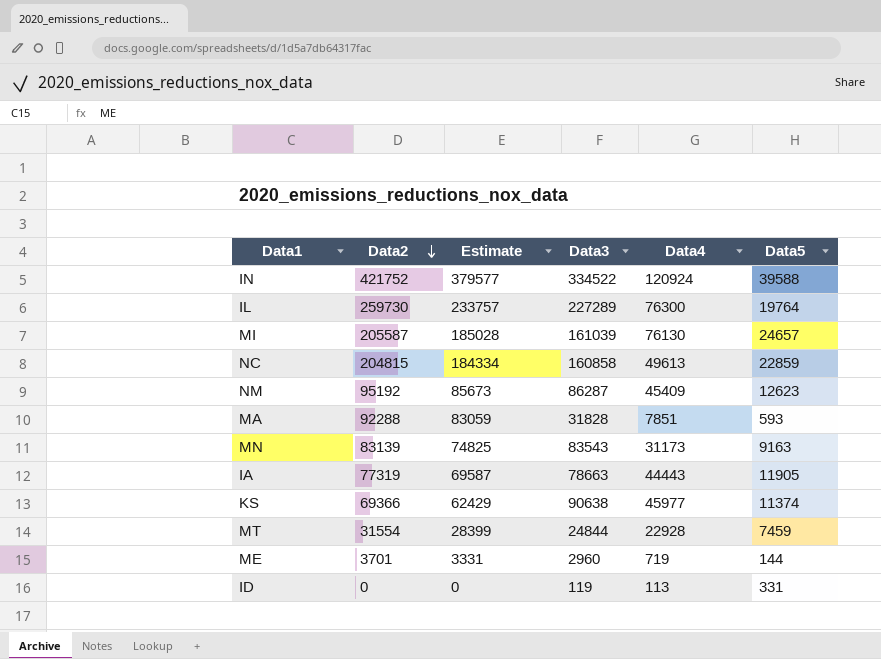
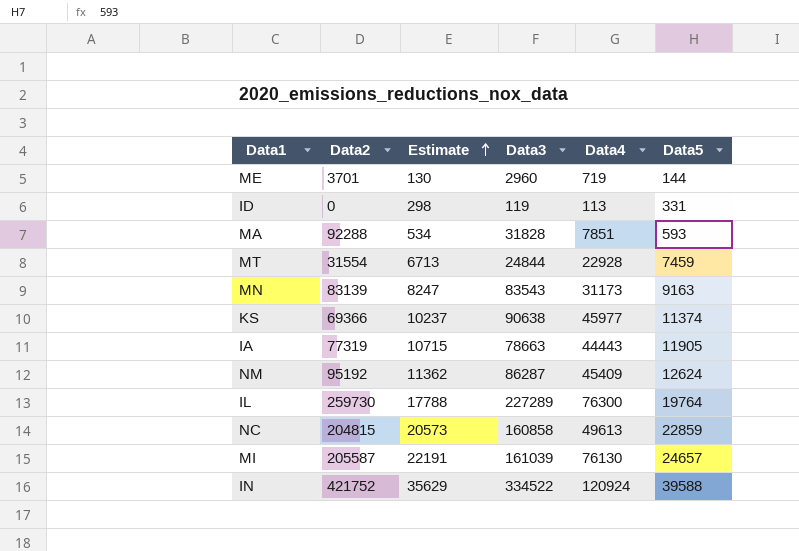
row order: Data2 descending -> Estimate ascending
column Estimate | formula: [Data2] * 0.9 -> [Data5] * 0.9
NM | Data5: 12623 -> 12624

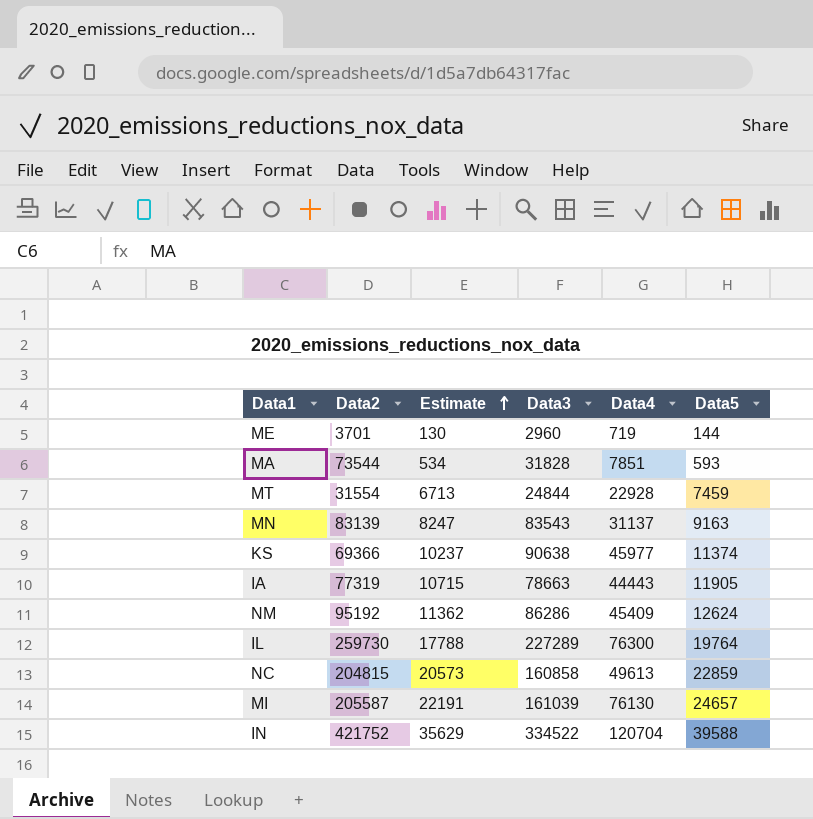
row ID: 0 | 298 | 119 | 113 | 331 -> none
MA | Data2: 92288 -> 73544
MN | Data4: 31173 -> 31137
NM | Data3: 86287 -> 86286
IN | Data4: 120924 -> 120704

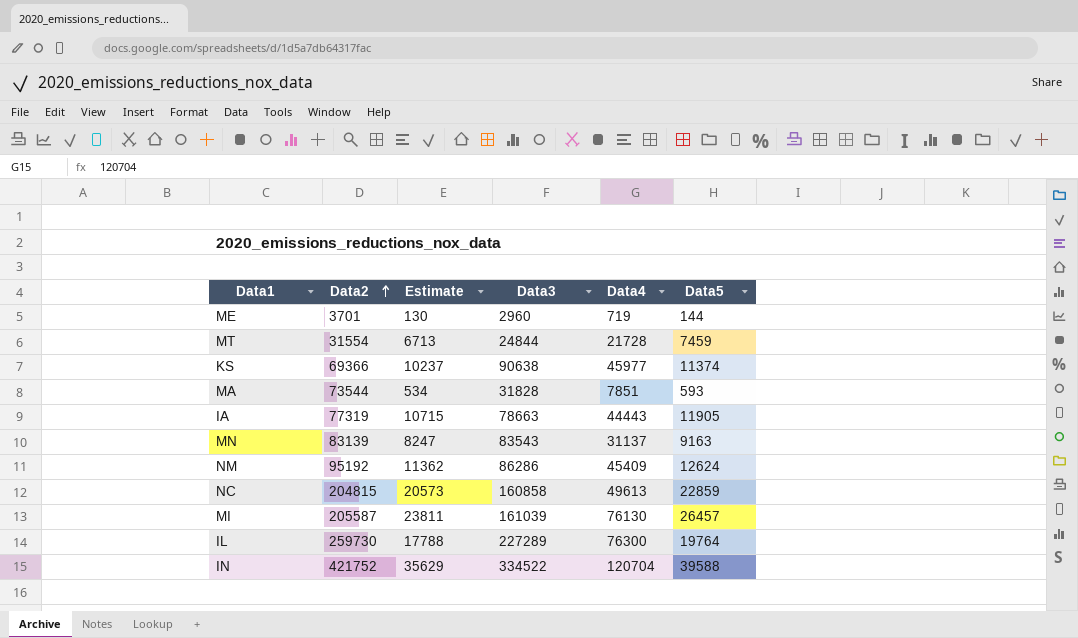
row order: Estimate ascending -> Data2 ascending
MT | Data4: 22928 -> 21728
MI | Estimate: 22191 -> 23811
MI | Data5: 24657 -> 26457

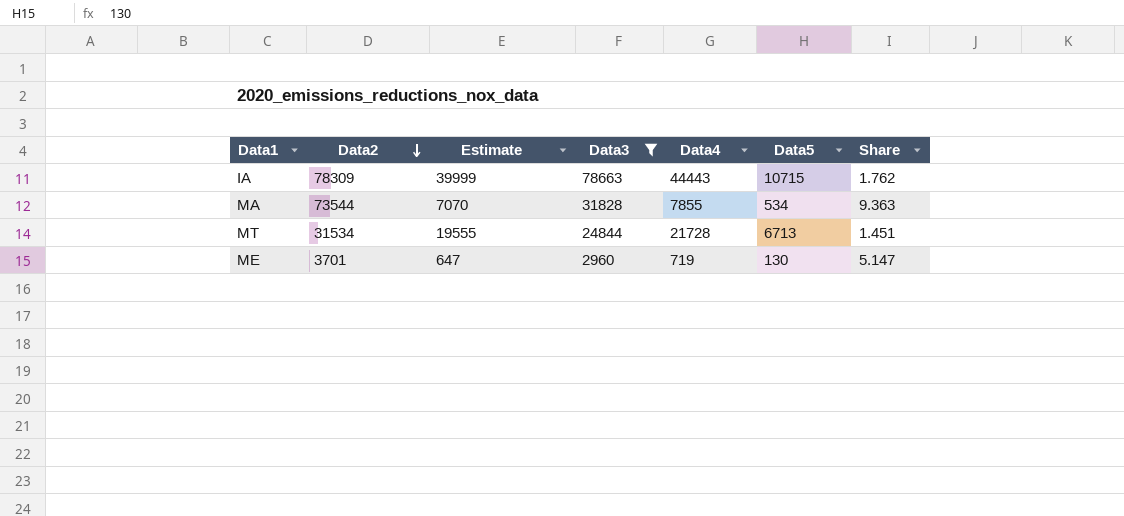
filter: none -> Data3 <= 78663
row order: Data2 ascending -> Data2 descending
column Estimate | formula: [Data5] * 0.9 -> [Data4] * 0.9
column Share | formula: none -> [Data2] / [Data4]
IA | Data2: 77319 -> 78309
IA | Data5: 11905 -> 10715
MA | Data4: 7851 -> 7855
MA | Data5: 593 -> 534
MT | Data2: 31554 -> 31534
MT | Data5: 7459 -> 6713
ME | Data5: 144 -> 130

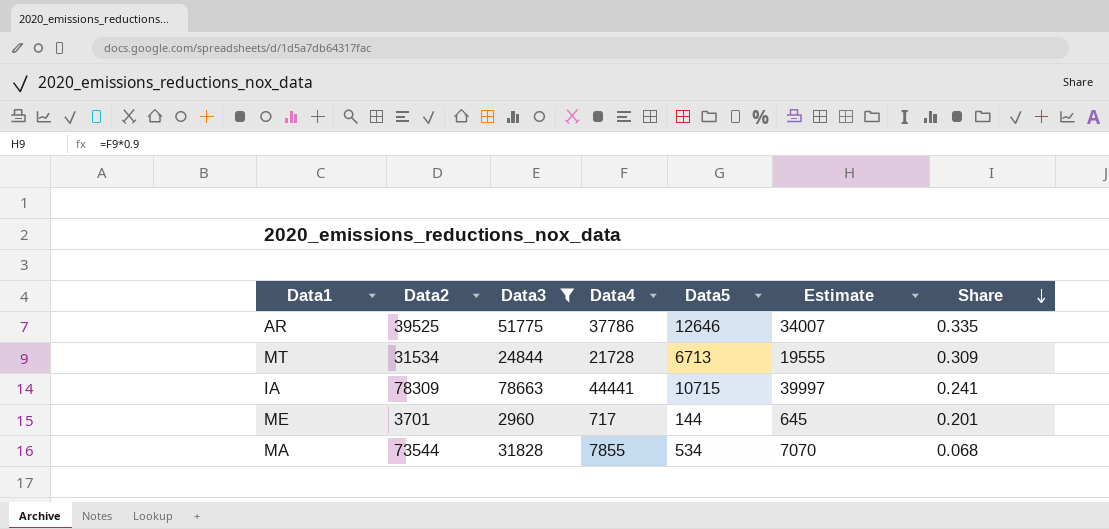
row order: Data2 descending -> Share descending
column Estimate | position: 3 -> 6
column Share | formula: [Data2] / [Data4] -> [Data5] / [Data4]
row AR: none -> 39525 | 51775 | 37786 | 12646 | 34007 | 0.335
IA | Data4: 44443 -> 44441
IA | Estimate: 39999 -> 39997
ME | Data4: 719 -> 717
ME | Data5: 130 -> 144
ME | Estimate: 647 -> 645

